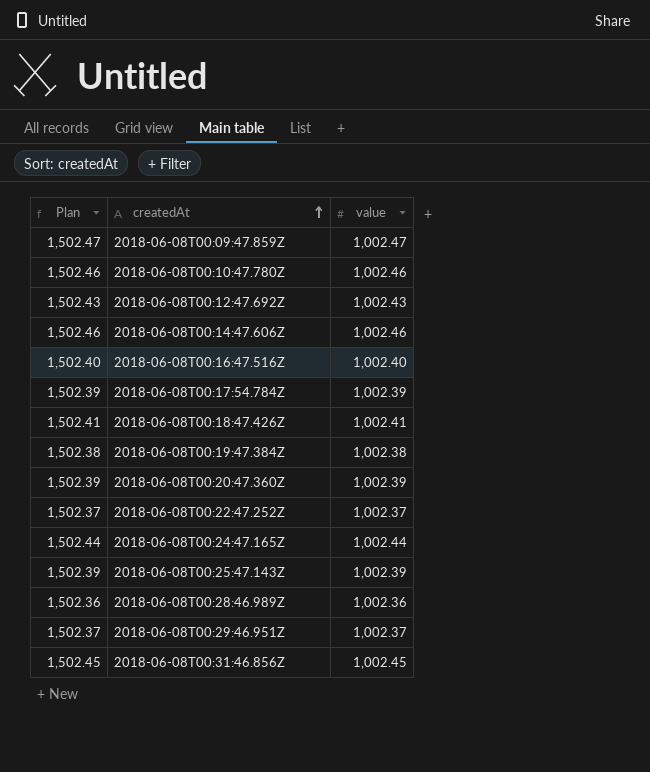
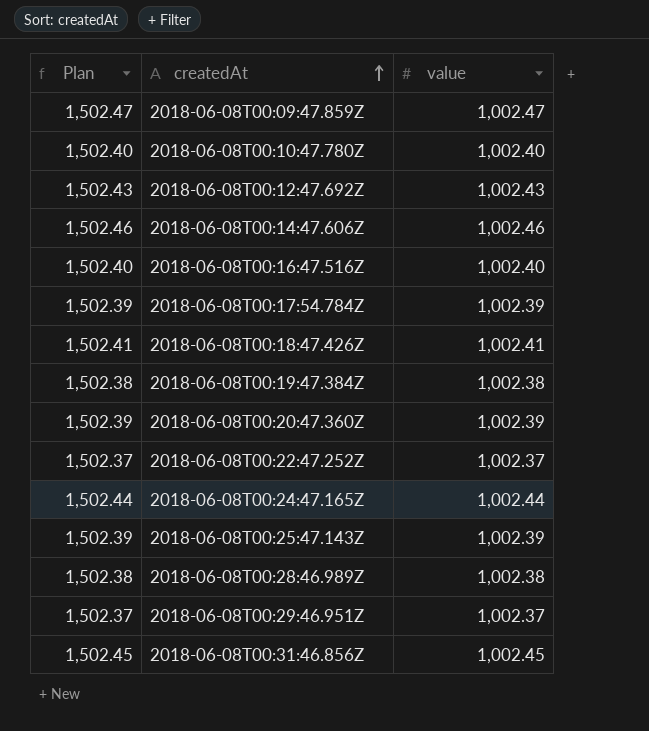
2018-06-08T00:10:47.780Z | Plan: 1,502.46 -> 1,502.40
2018-06-08T00:10:47.780Z | value: 1,002.46 -> 1,002.40
2018-06-08T00:28:46.989Z | Plan: 1,502.36 -> 1,502.38
2018-06-08T00:28:46.989Z | value: 1,002.36 -> 1,002.38

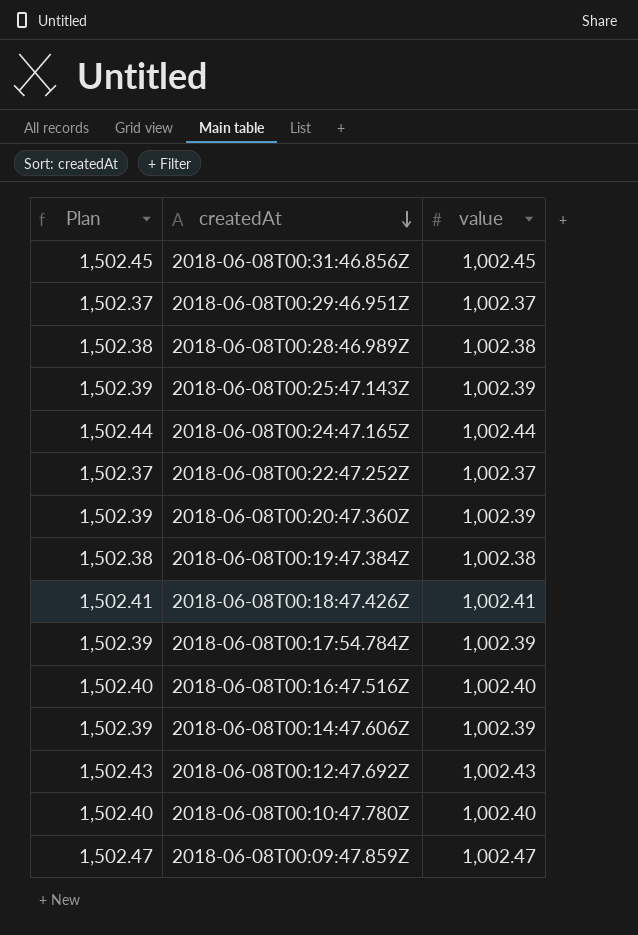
row order: createdAt ascending -> createdAt descending
2018-06-08T00:14:47.606Z | Plan: 1,502.46 -> 1,502.39
2018-06-08T00:14:47.606Z | value: 1,002.46 -> 1,002.39

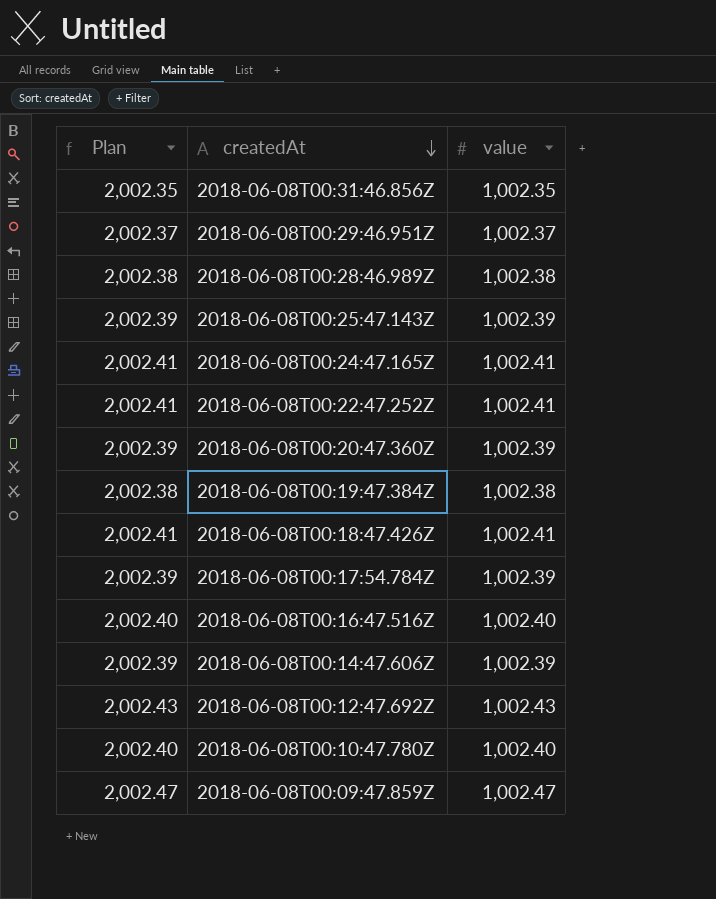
column Plan | formula: [value] + 500 -> [value] + 1000
2018-06-08T00:31:46.856Z | value: 1,002.45 -> 1,002.35
2018-06-08T00:24:47.165Z | value: 1,002.44 -> 1,002.41
2018-06-08T00:22:47.252Z | value: 1,002.37 -> 1,002.41

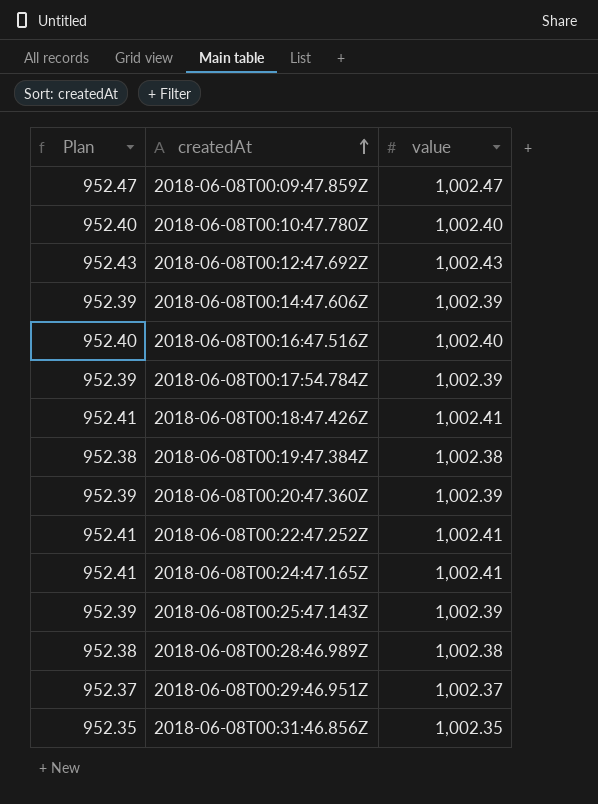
row order: createdAt descending -> createdAt ascending
column Plan | formula: [value] + 1000 -> [value] - 50

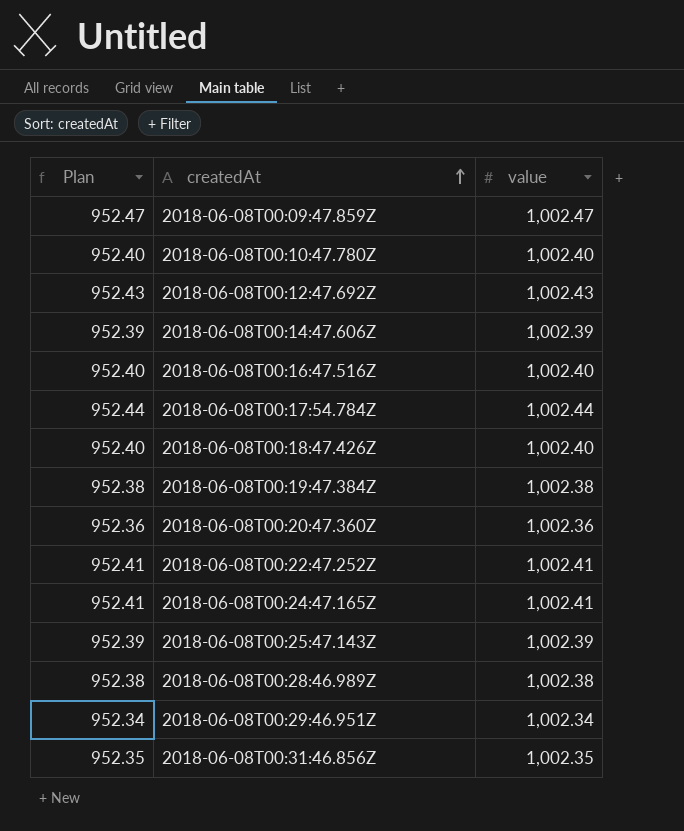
2018-06-08T00:17:54.784Z | Plan: 952.39 -> 952.44
2018-06-08T00:17:54.784Z | value: 1,002.39 -> 1,002.44
2018-06-08T00:18:47.426Z | Plan: 952.41 -> 952.40
2018-06-08T00:18:47.426Z | value: 1,002.41 -> 1,002.40
2018-06-08T00:20:47.360Z | Plan: 952.39 -> 952.36
2018-06-08T00:20:47.360Z | value: 1,002.39 -> 1,002.36
2018-06-08T00:29:46.951Z | Plan: 952.37 -> 952.34
2018-06-08T00:29:46.951Z | value: 1,002.37 -> 1,002.34

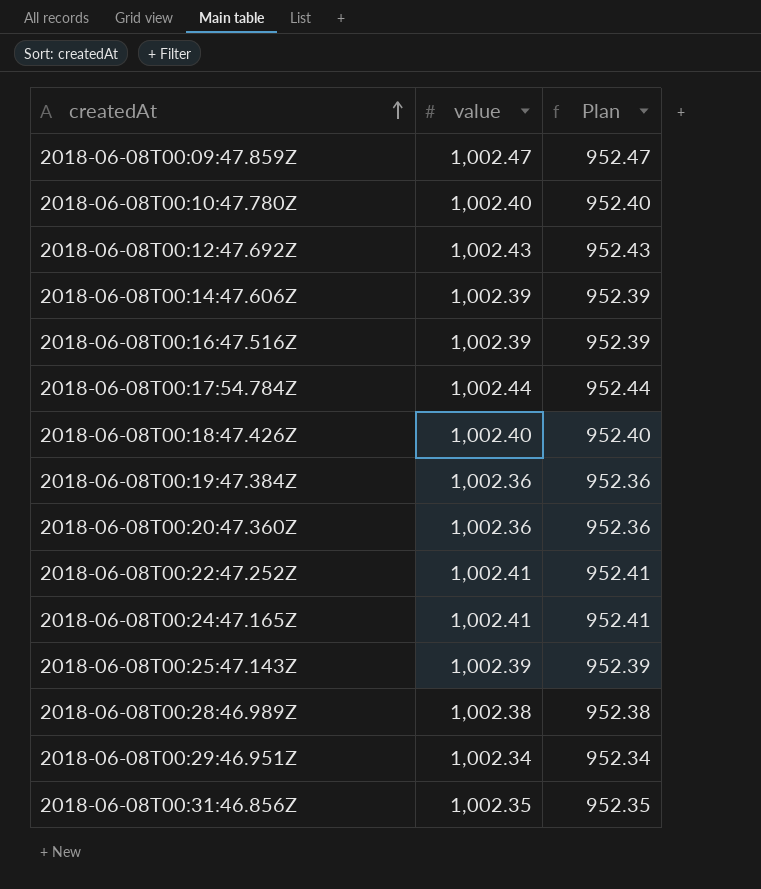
column Plan | position: 1 -> 3
2018-06-08T00:16:47.516Z | value: 1,002.40 -> 1,002.39
2018-06-08T00:16:47.516Z | Plan: 952.40 -> 952.39
2018-06-08T00:19:47.384Z | value: 1,002.38 -> 1,002.36
2018-06-08T00:19:47.384Z | Plan: 952.38 -> 952.36

